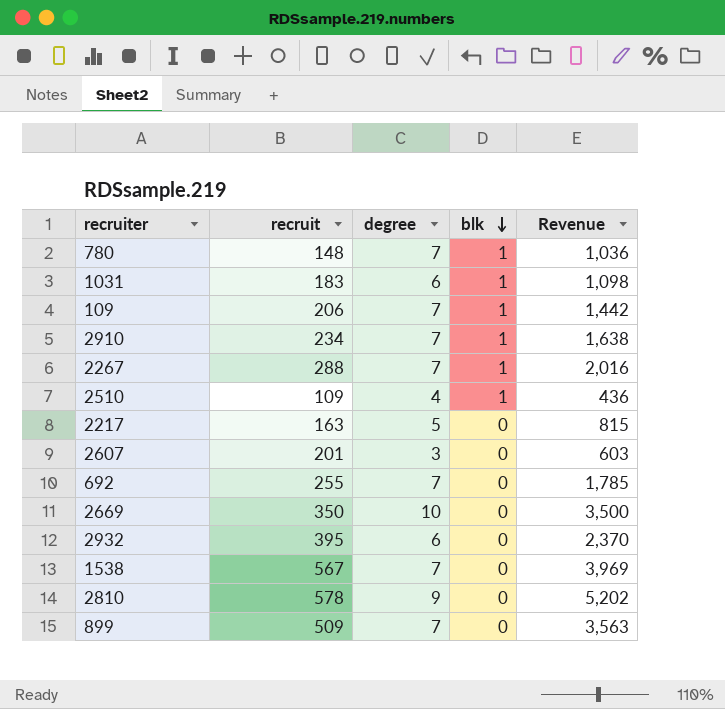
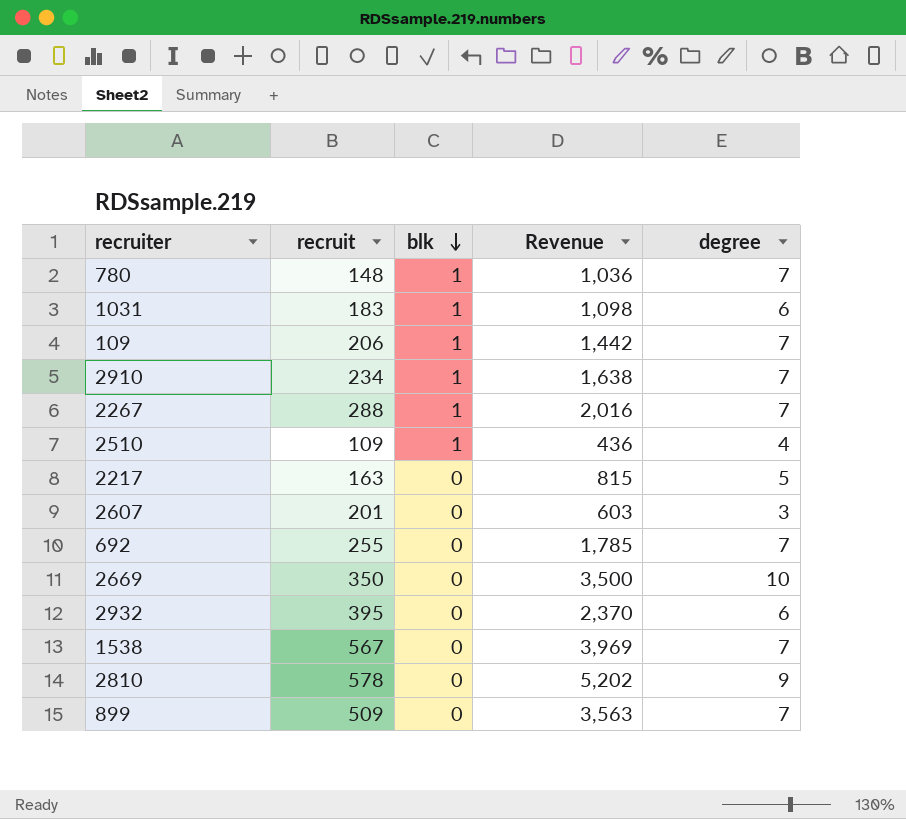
column degree | position: 3 -> 5

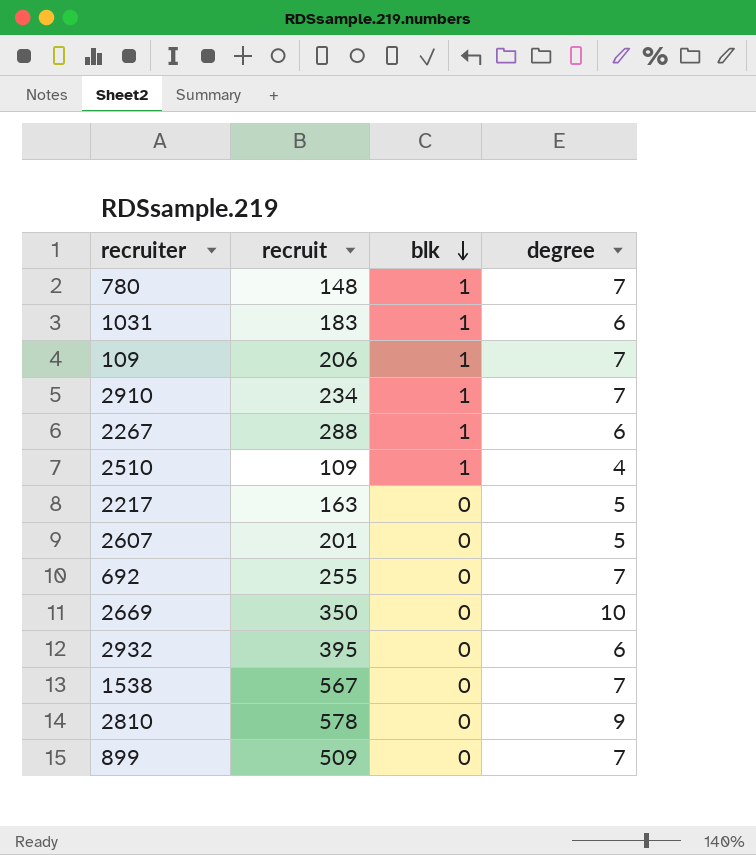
column Revenue | formula: [recruit] * [degree] -> none
2267 | degree: 7 -> 6
2607 | degree: 3 -> 5

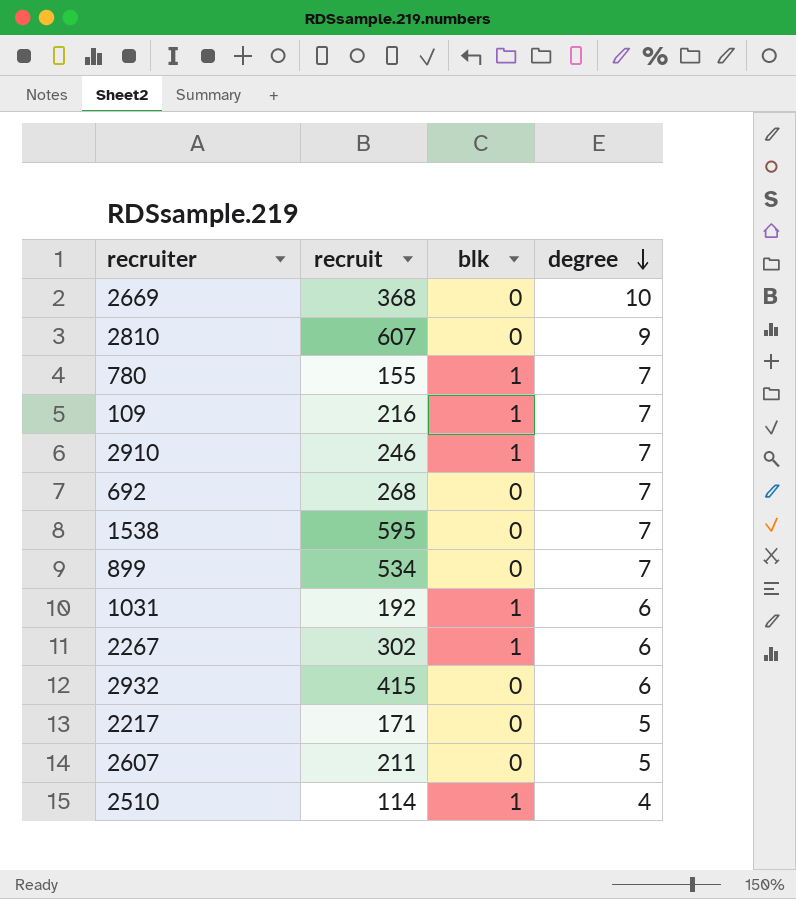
row order: blk descending -> degree descending
2669 | recruit: 350 -> 368
2810 | recruit: 578 -> 607
780 | recruit: 148 -> 155
109 | recruit: 206 -> 216
2910 | recruit: 234 -> 246
692 | recruit: 255 -> 268
1538 | recruit: 567 -> 595
899 | recruit: 509 -> 534
1031 | recruit: 183 -> 192
2267 | recruit: 288 -> 302
2932 | recruit: 395 -> 415
2217 | recruit: 163 -> 171
2607 | recruit: 201 -> 211
2510 | recruit: 109 -> 114

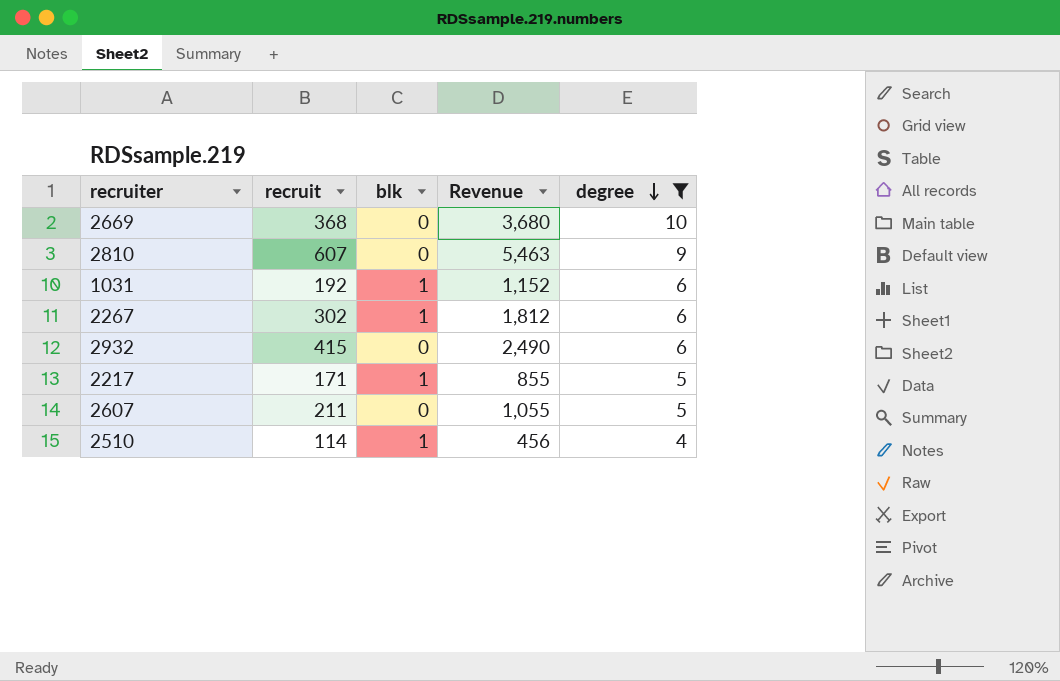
filter: none -> degree != 7
column Revenue | formula: none -> [recruit] * [degree]
2217 | blk: 0 -> 1

